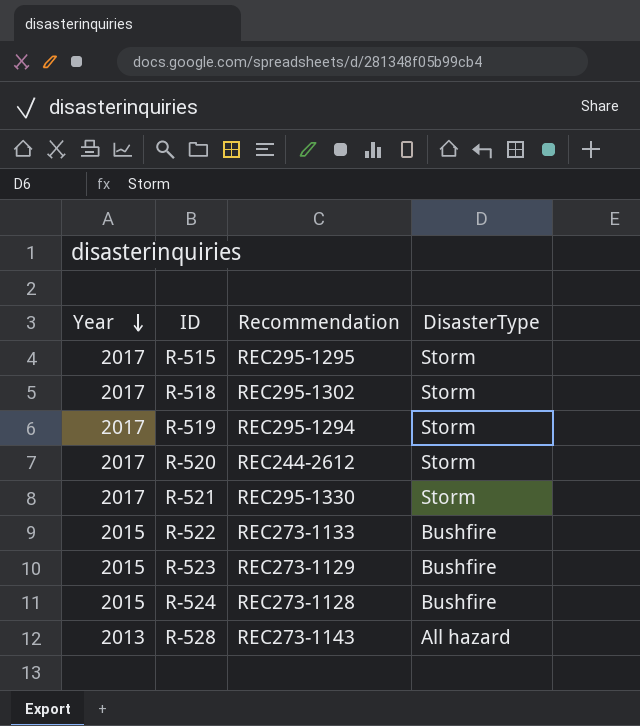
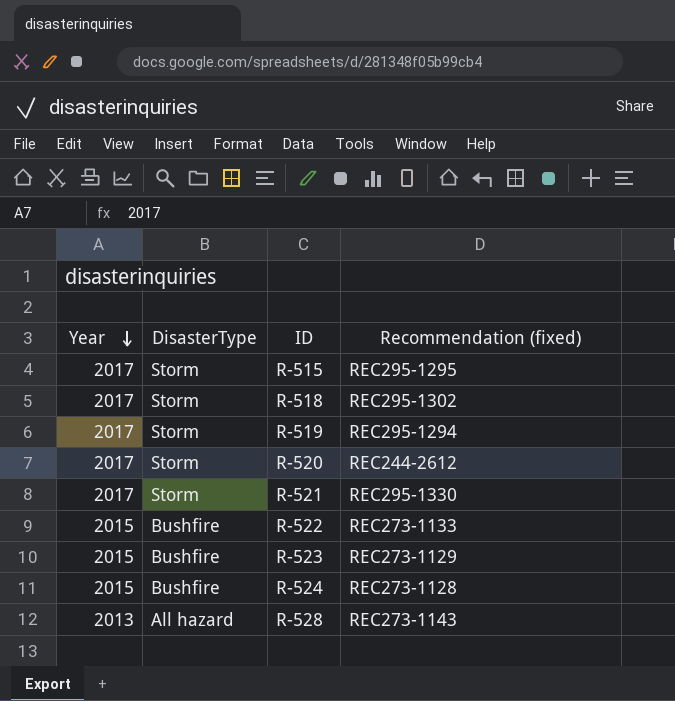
column DisasterType | position: 4 -> 2
column name: Recommendation -> Recommendation (fixed)

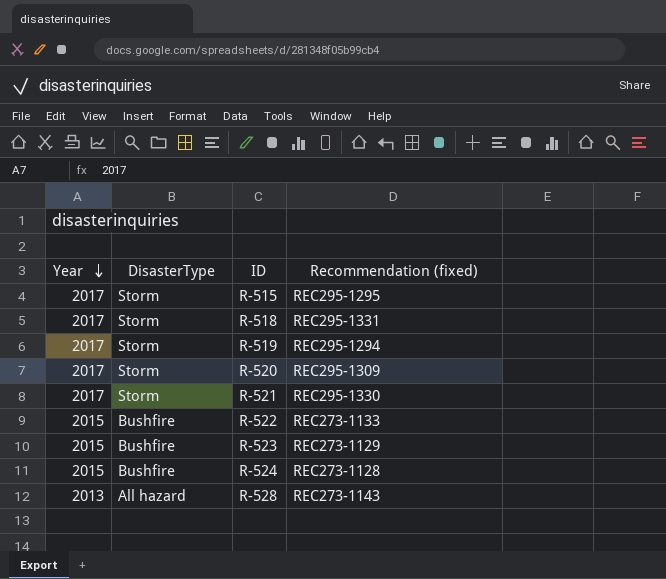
R-518 | Recommendation (fixed): REC295-1302 -> REC295-1331
R-520 | Recommendation (fixed): REC244-2612 -> REC295-1309

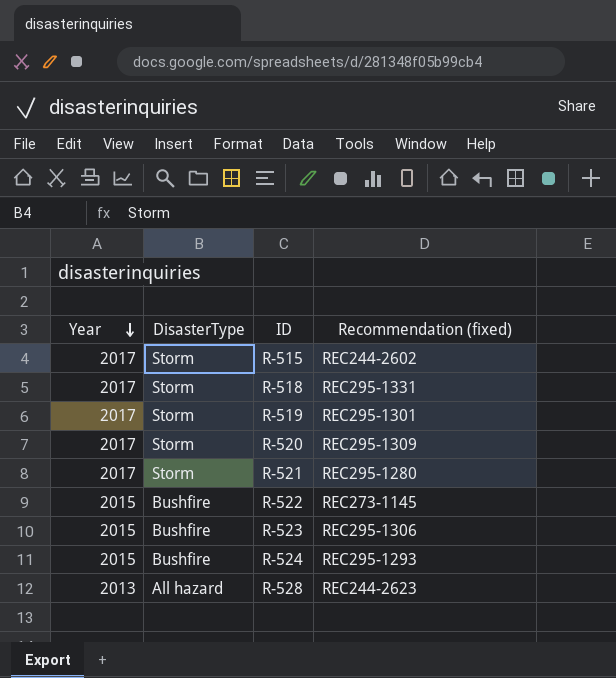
R-515 | Recommendation (fixed): REC295-1295 -> REC244-2602
R-519 | Recommendation (fixed): REC295-1294 -> REC295-1301
R-521 | Recommendation (fixed): REC295-1330 -> REC295-1280
R-522 | Recommendation (fixed): REC273-1133 -> REC273-1145
R-523 | Recommendation (fixed): REC273-1129 -> REC295-1306
R-524 | Recommendation (fixed): REC273-1128 -> REC295-1293
R-528 | Recommendation (fixed): REC273-1143 -> REC244-2623

